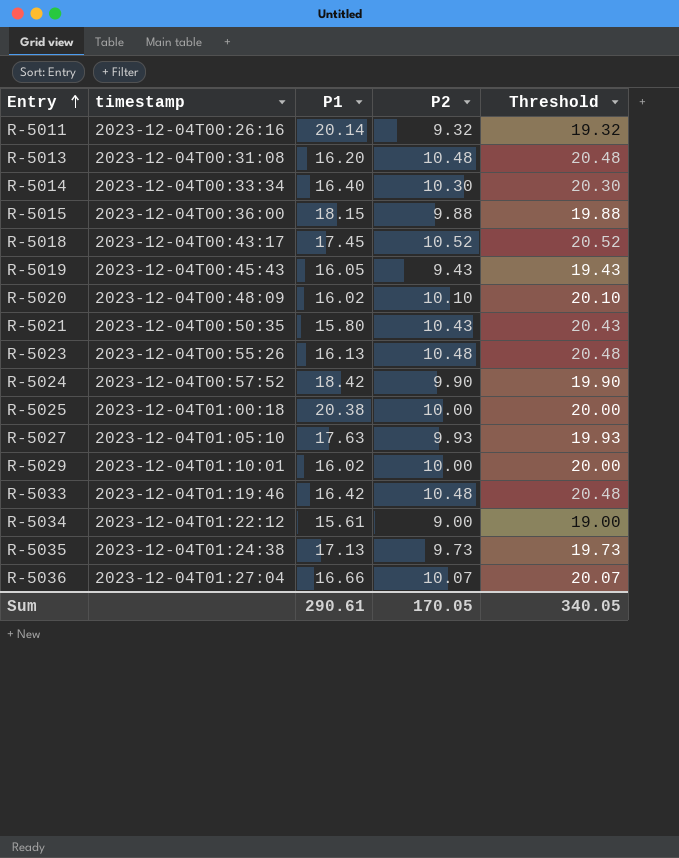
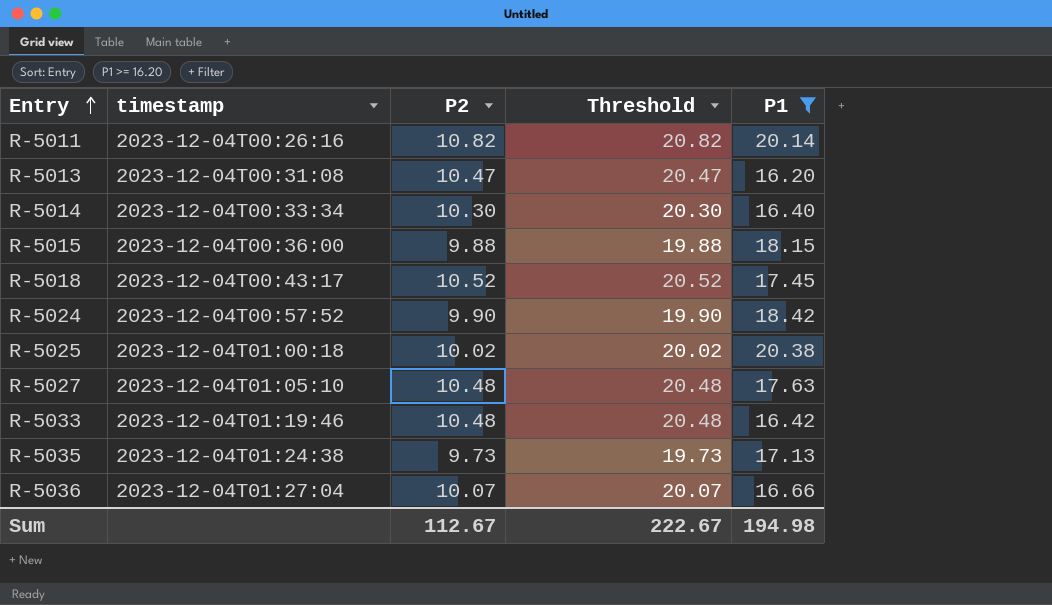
filter: none -> P1 >= 16.20
column P1 | position: 3 -> 5
R-5011 | P2: 9.32 -> 10.82
R-5011 | Threshold: 19.32 -> 20.82
R-5013 | P2: 10.48 -> 10.47
R-5013 | Threshold: 20.48 -> 20.47
R-5025 | P2: 10.00 -> 10.02
R-5025 | Threshold: 20.00 -> 20.02
R-5027 | P2: 9.93 -> 10.48
R-5027 | Threshold: 19.93 -> 20.48
Sum | P2: 170.05 -> 112.67
Sum | Threshold: 340.05 -> 222.67
Sum | P1: 290.61 -> 194.98

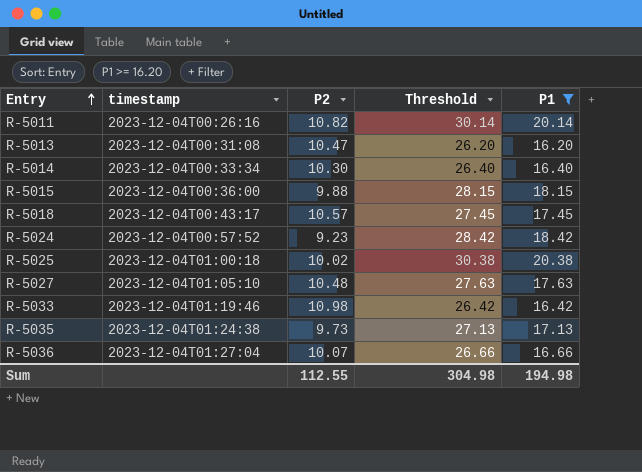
column Threshold | formula: [P2] + 10 -> [P1] + 10
R-5018 | P2: 10.52 -> 10.57
R-5024 | P2: 9.90 -> 9.23
R-5033 | P2: 10.48 -> 10.98
Sum | P2: 112.67 -> 112.55
Sum | Threshold: 222.67 -> 304.98

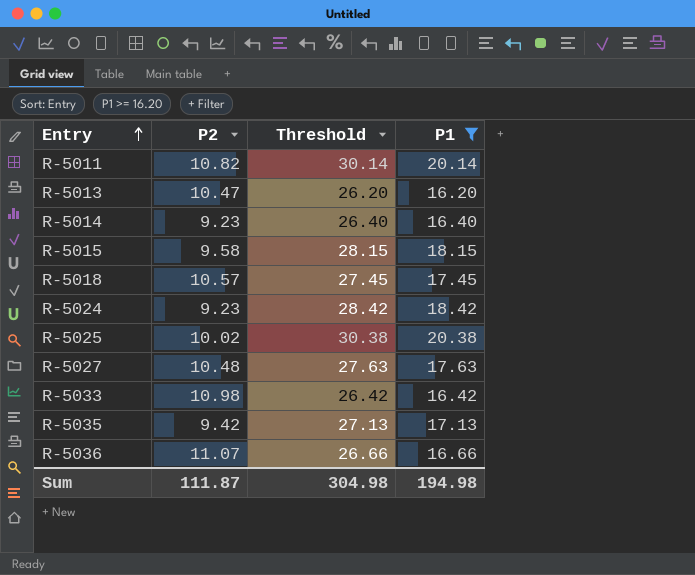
column timestamp | position: 2 -> none
R-5014 | P2: 10.30 -> 9.23
R-5015 | P2: 9.88 -> 9.58
R-5035 | P2: 9.73 -> 9.42
R-5036 | P2: 10.07 -> 11.07
Sum | P2: 112.55 -> 111.87

